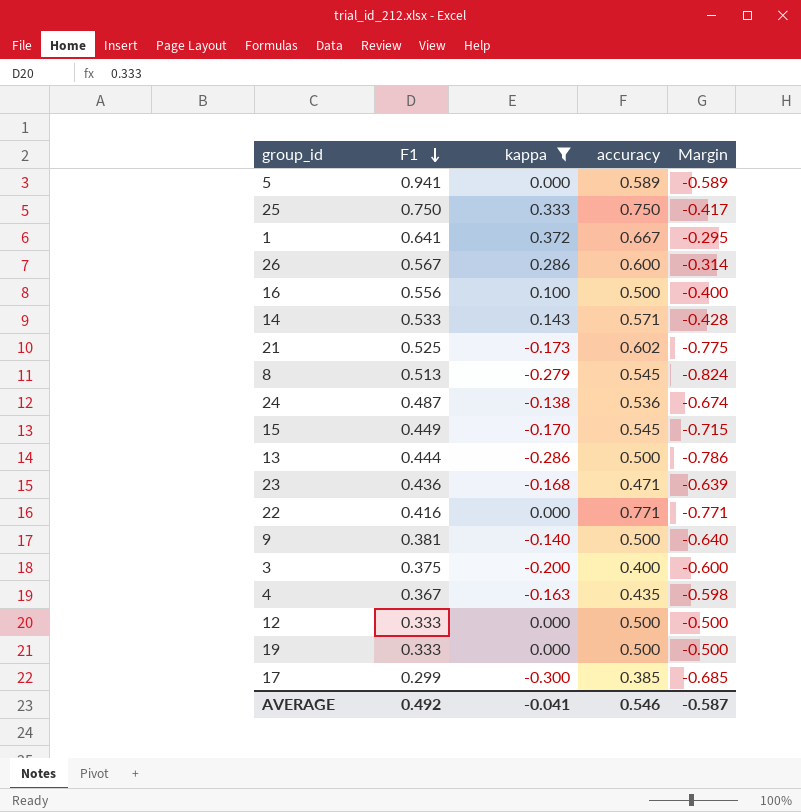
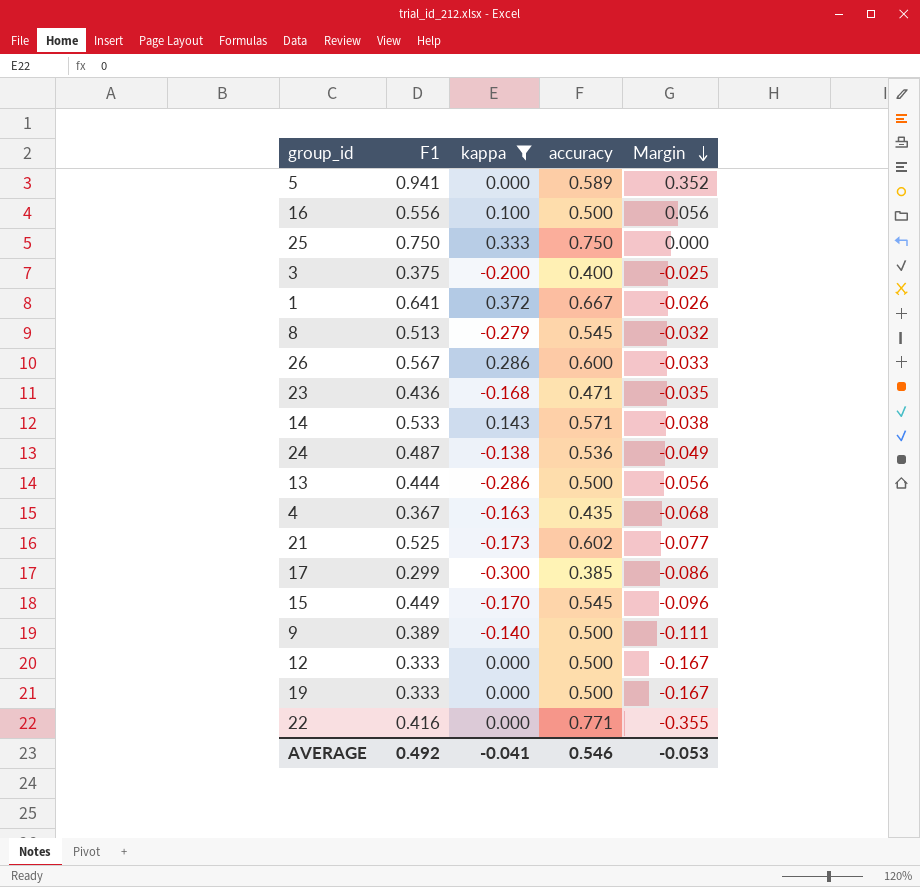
row order: F1 descending -> Margin descending
column Margin | formula: [kappa] - [accuracy] -> [F1] - [accuracy]
9 | F1: 0.381 -> 0.389
AVERAGE | Margin: -0.587 -> -0.053

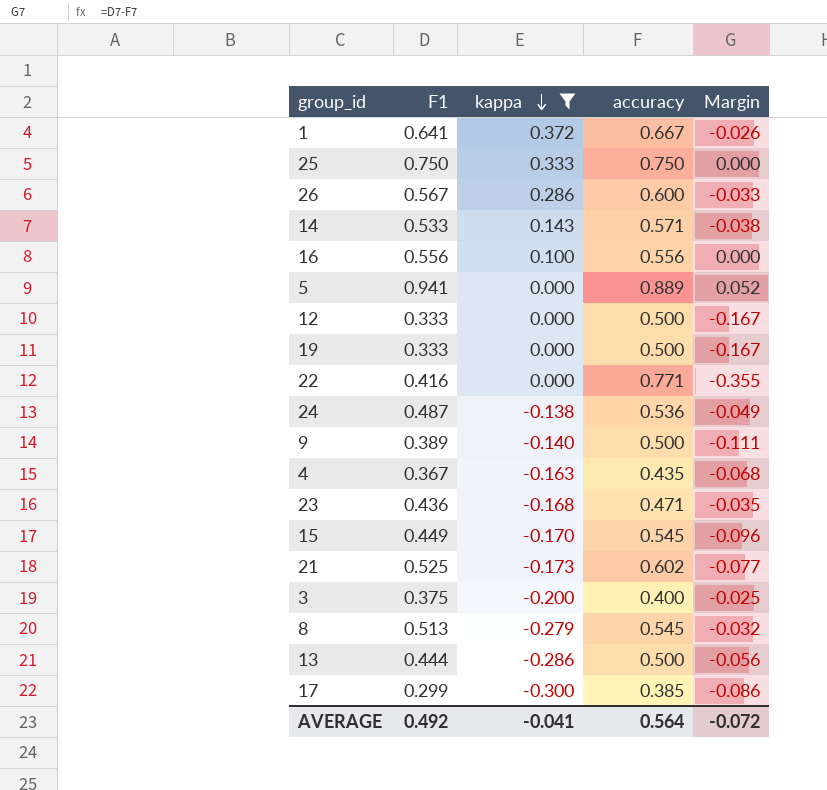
row order: Margin descending -> kappa descending
16 | accuracy: 0.500 -> 0.556
16 | Margin: 0.056 -> 0.000
5 | accuracy: 0.589 -> 0.889
5 | Margin: 0.352 -> 0.052
AVERAGE | accuracy: 0.546 -> 0.564
AVERAGE | Margin: -0.053 -> -0.072

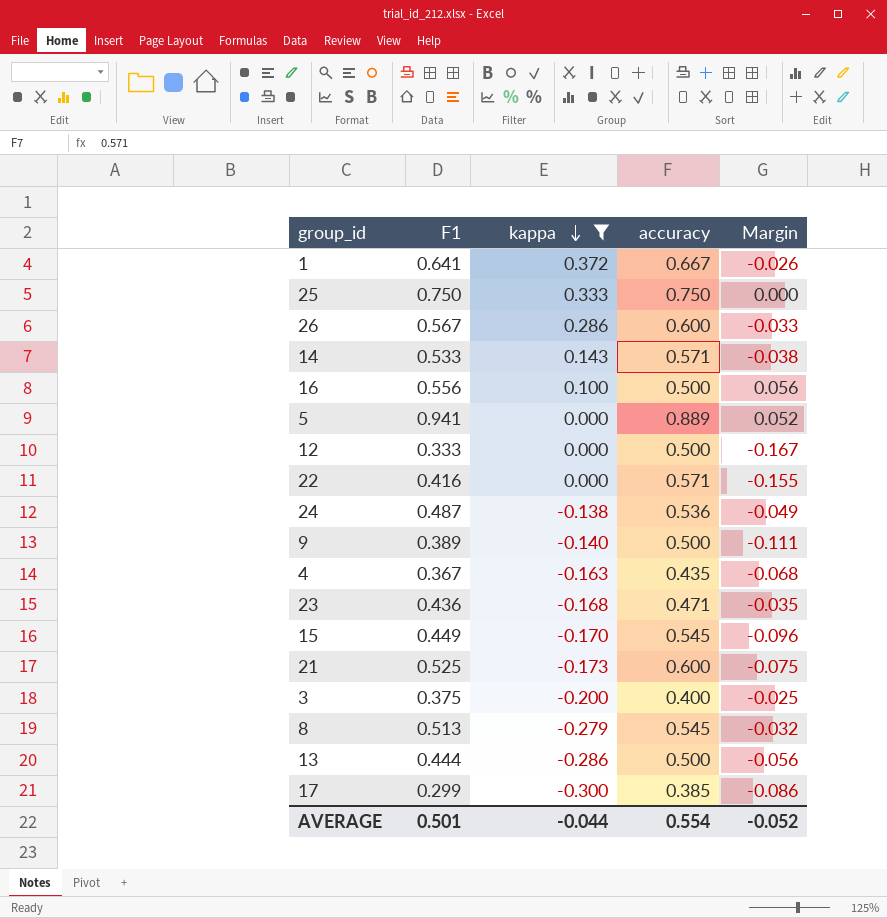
row 19: 0.333 | 0.000 | 0.500 | -0.167 -> none
16 | accuracy: 0.556 -> 0.500
16 | Margin: 0.000 -> 0.056
22 | accuracy: 0.771 -> 0.571
22 | Margin: -0.355 -> -0.155
21 | accuracy: 0.602 -> 0.600
21 | Margin: -0.077 -> -0.075
AVERAGE | F1: 0.492 -> 0.501
AVERAGE | kappa: -0.041 -> -0.044
AVERAGE | accuracy: 0.564 -> 0.554
AVERAGE | Margin: -0.072 -> -0.052

